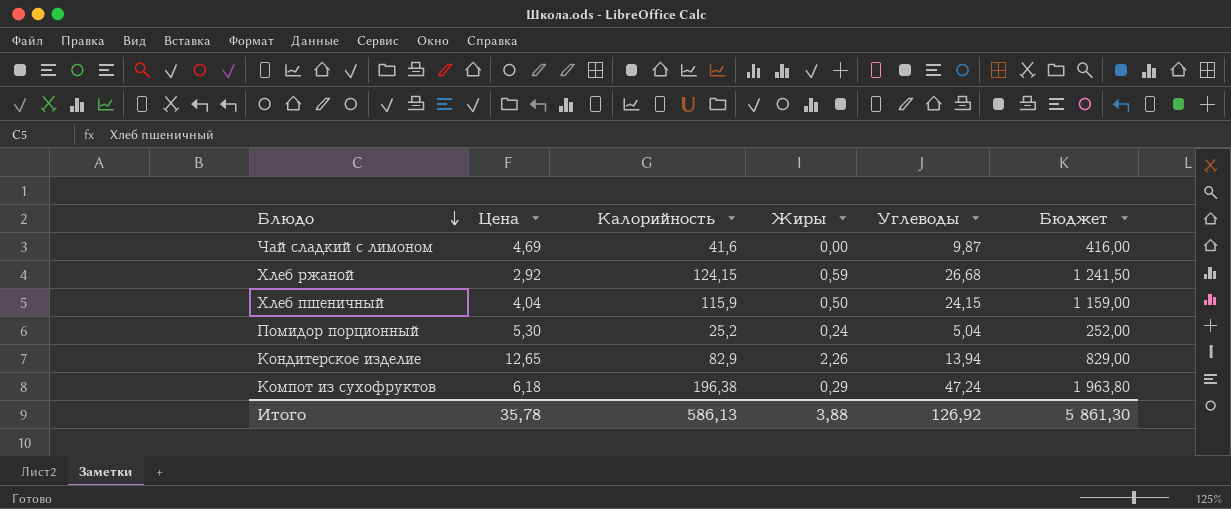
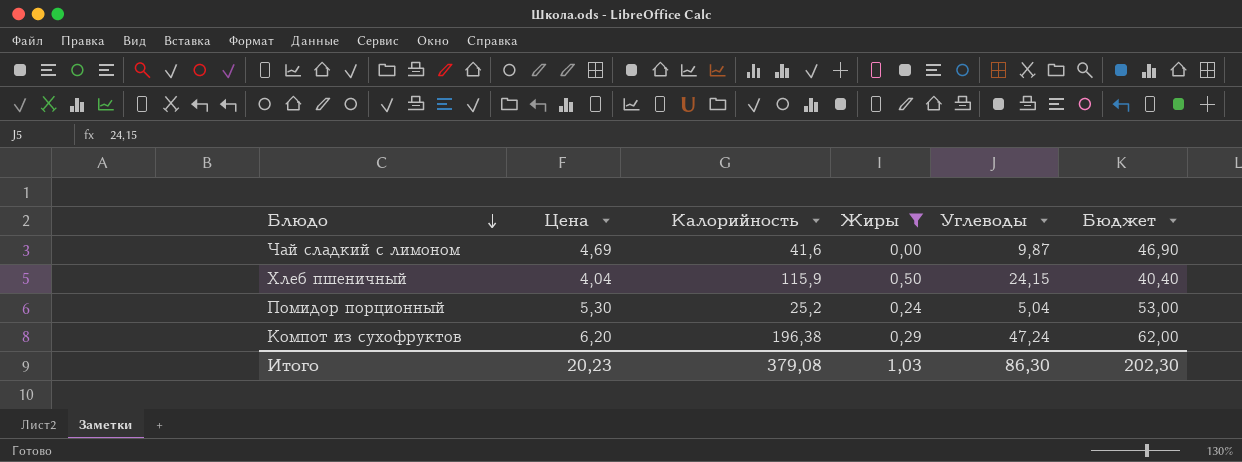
filter: none -> Жиры <= 0,50
column Бюджет | formula: [Калорийность] * 10 -> [Цена] * 10
Компот из сухофруктов | Цена: 6,18 -> 6,20
Итого | Цена: 35,78 -> 20,23
Итого | Калорийность: 586,13 -> 379,08
Итого | Жиры: 3,88 -> 1,03
Итого | Углеводы: 126,92 -> 86,30
Итого | Бюджет: 5 861,30 -> 202,30

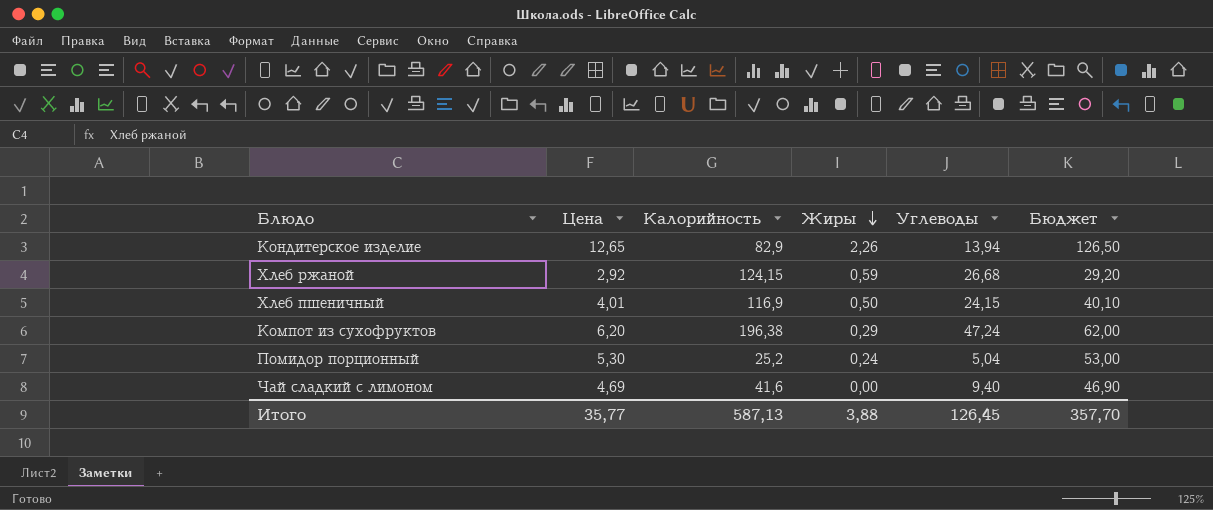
filter: Жиры <= 0,50 -> none
row order: Блюдо descending -> Жиры descending
Хлеб пшеничный | Цена: 4,04 -> 4,01
Хлеб пшеничный | Калорийность: 115,9 -> 116,9
Хлеб пшеничный | Бюджет: 40,40 -> 40,10
Чай сладкий с лимоном | Углеводы: 9,87 -> 9,40
Итого | Цена: 20,23 -> 35,77
Итого | Калорийность: 379,08 -> 587,13
Итого | Жиры: 1,03 -> 3,88
Итого | Углеводы: 86,30 -> 126,45
Итого | Бюджет: 202,30 -> 357,70

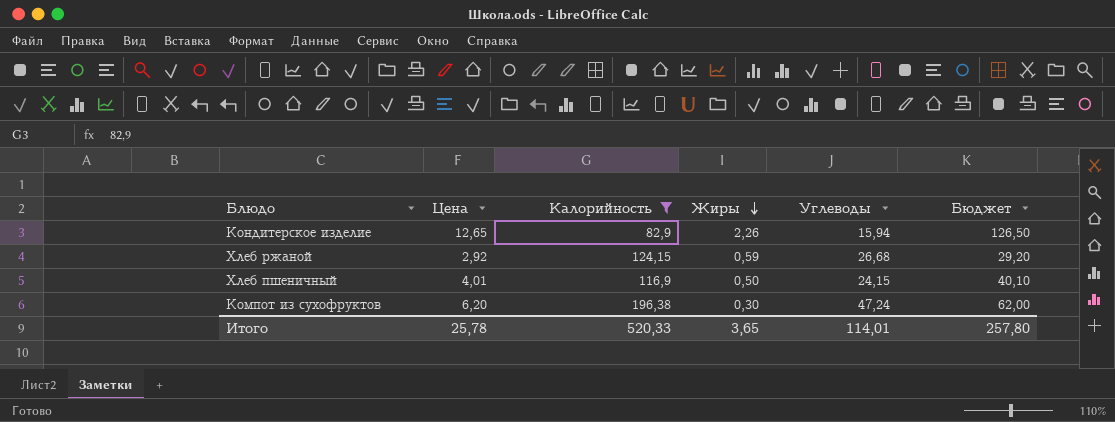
filter: none -> Калорийность >= 82,9
Кондитерское изделие | Углеводы: 13,94 -> 15,94
Компот из сухофруктов | Жиры: 0,29 -> 0,30
Итого | Цена: 35,77 -> 25,78
Итого | Калорийность: 587,13 -> 520,33
Итого | Жиры: 3,88 -> 3,65
Итого | Углеводы: 126,45 -> 114,01
Итого | Бюджет: 357,70 -> 257,80

